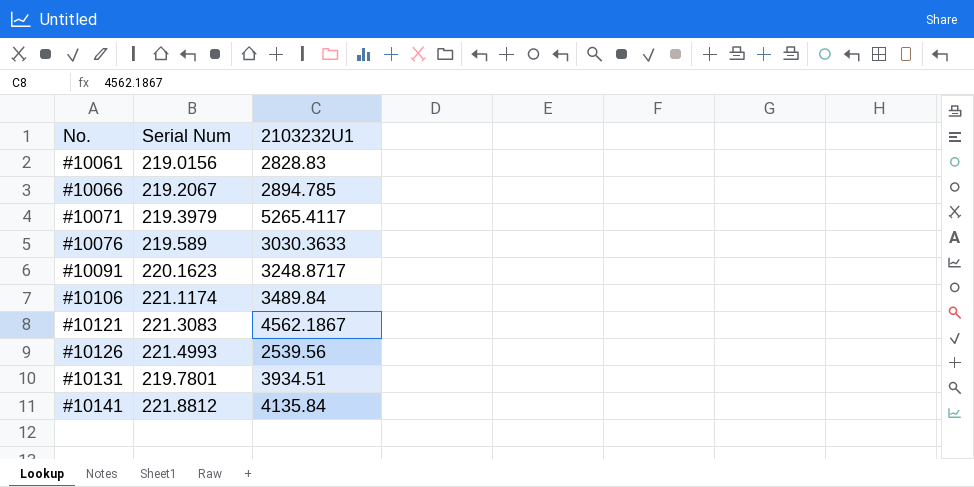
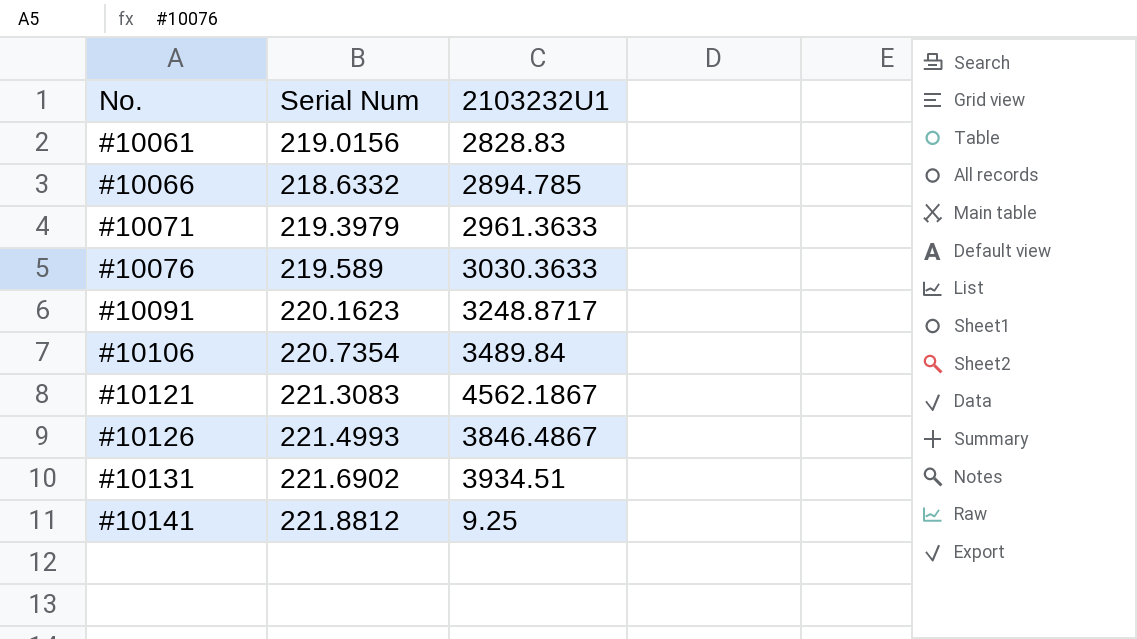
#10066 | Serial Num: 219.2067 -> 218.6332
#10071 | 2103232U1: 5265.4117 -> 2961.3633
#10106 | Serial Num: 221.1174 -> 220.7354
#10126 | 2103232U1: 2539.56 -> 3846.4867
#10131 | Serial Num: 219.7801 -> 221.6902
#10141 | 2103232U1: 4135.84 -> 9.25

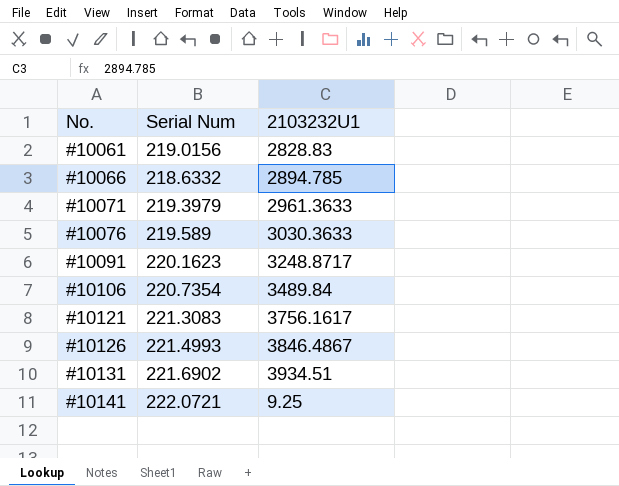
#10121 | 2103232U1: 4562.1867 -> 3756.1617
#10141 | Serial Num: 221.8812 -> 222.0721

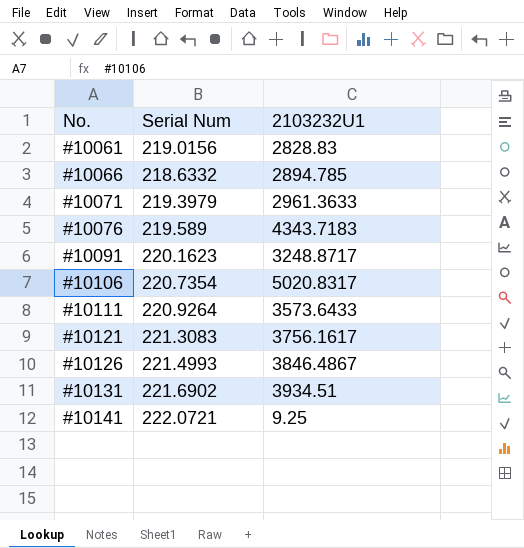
#10076 | 2103232U1: 3030.3633 -> 4343.7183
#10106 | 2103232U1: 3489.84 -> 5020.8317
row #10111: none -> 220.9264 | 3573.6433

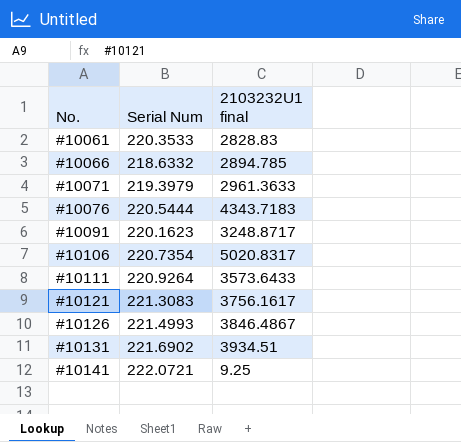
column name: 2103232U1 -> 2103232U1 final
#10061 | Serial Num: 219.0156 -> 220.3533
#10076 | Serial Num: 219.589 -> 220.5444

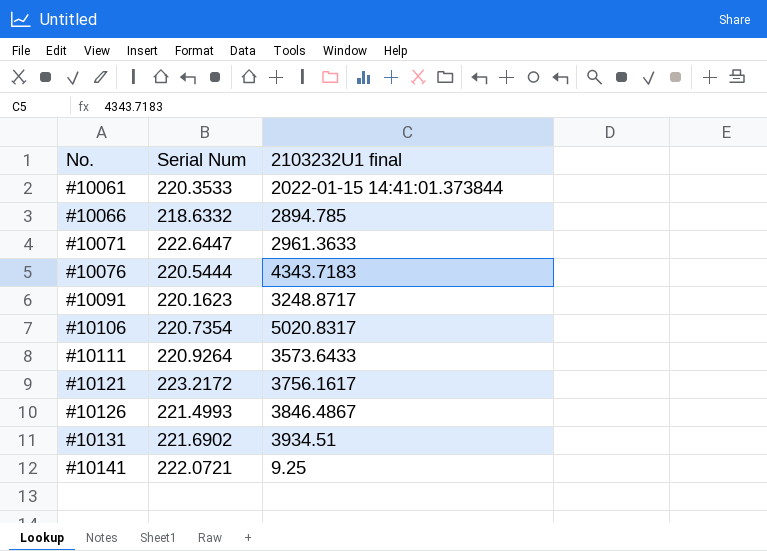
#10061 | 2103232U1 final: 2828.83 -> 2022-01-15 14:41:01.373844
#10071 | Serial Num: 219.3979 -> 222.6447
#10121 | Serial Num: 221.3083 -> 223.2172

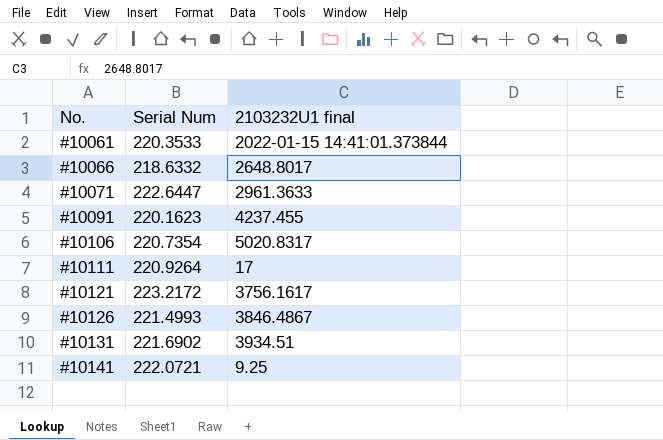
row #10076: 220.5444 | 4343.7183 -> none
#10066 | 2103232U1 final: 2894.785 -> 2648.8017
#10091 | 2103232U1 final: 3248.8717 -> 4237.455
#10111 | 2103232U1 final: 3573.6433 -> 17

